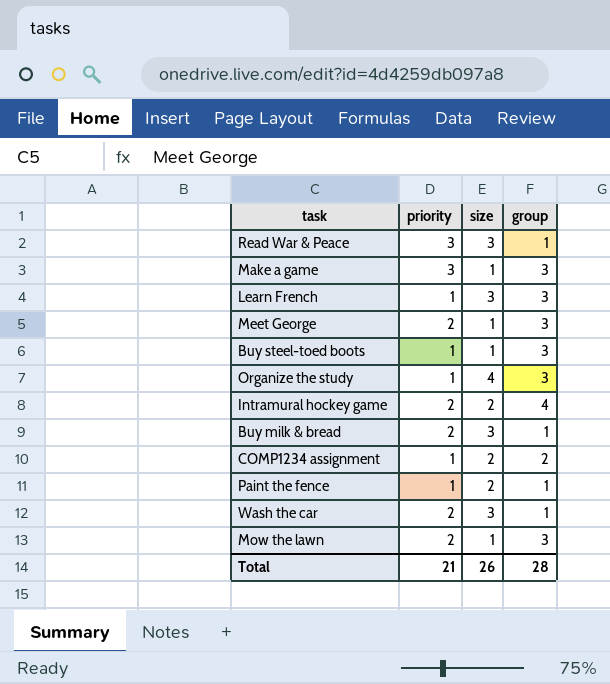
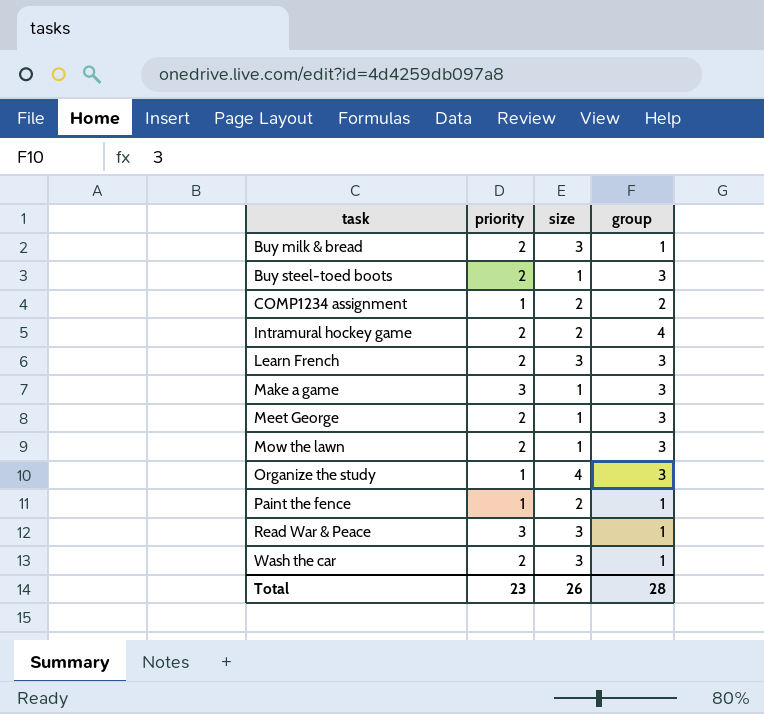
row order: none -> task ascending
Buy steel-toed boots | priority: 1 -> 2
Learn French | priority: 1 -> 2
Total | priority: 21 -> 23

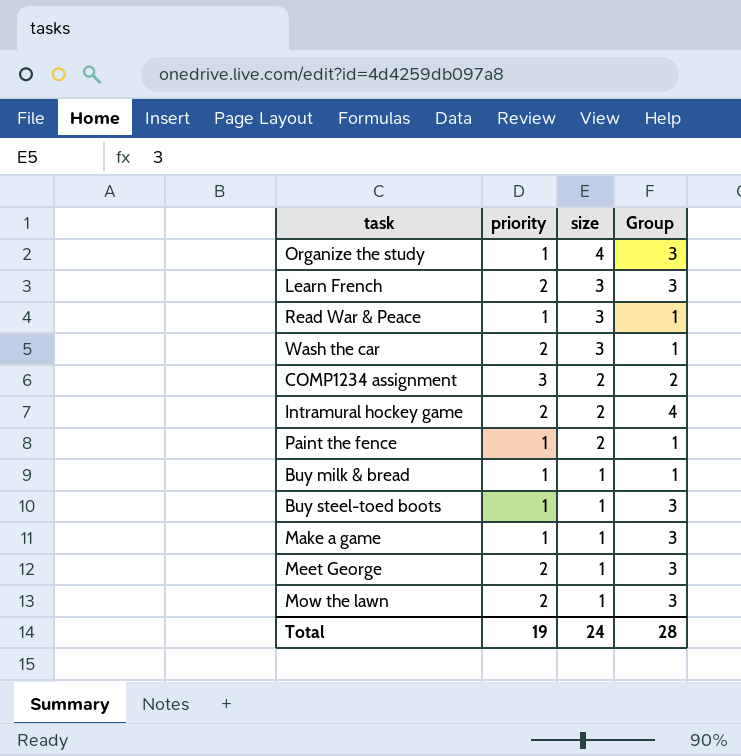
row order: task ascending -> size descending
column name: group -> Group
Read War & Peace | priority: 3 -> 1
COMP1234 assignment | priority: 1 -> 3
Buy milk & bread | priority: 2 -> 1
Buy milk & bread | size: 3 -> 1
Buy steel-toed boots | priority: 2 -> 1
Make a game | priority: 3 -> 1
Total | priority: 23 -> 19
Total | size: 26 -> 24

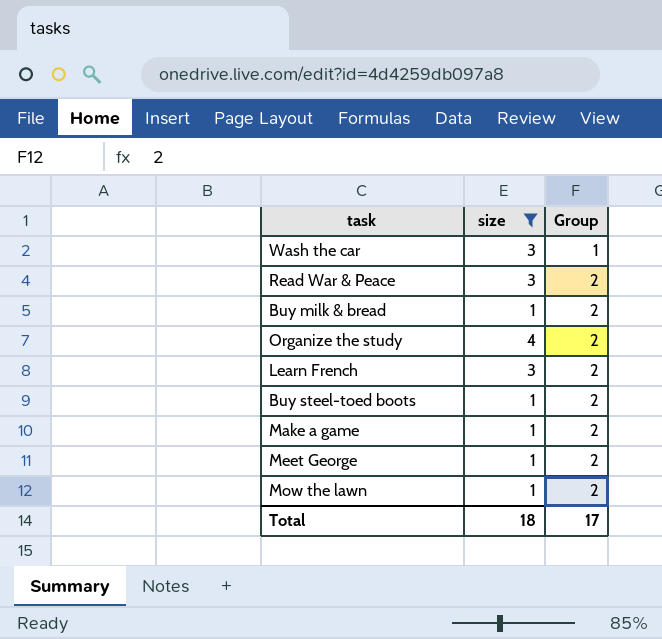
filter: none -> size != 2
row order: size descending -> Group ascending
column priority | position: 2 -> none
Read War & Peace | Group: 1 -> 2
Buy milk & bread | Group: 1 -> 2
Organize the study | Group: 3 -> 2
Learn French | Group: 3 -> 2
Buy steel-toed boots | Group: 3 -> 2
Make a game | Group: 3 -> 2
Meet George | Group: 3 -> 2
Mow the lawn | Group: 3 -> 2
Total | size: 24 -> 18
Total | Group: 28 -> 17

